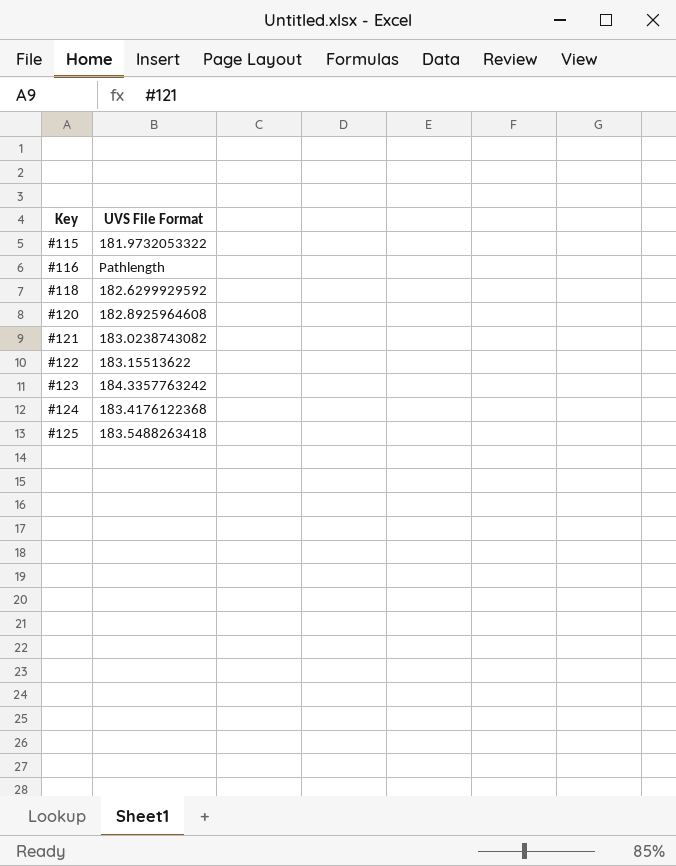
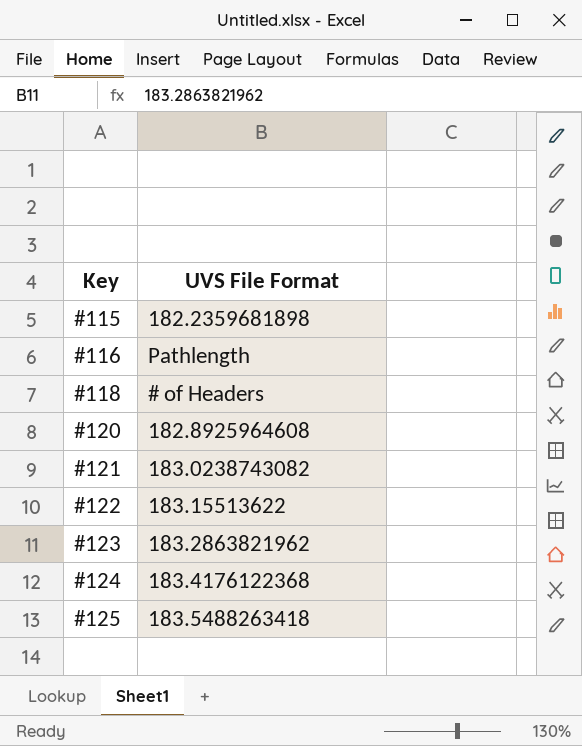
#115 | UVS File Format: 181.9732053322 -> 182.2359681898
#118 | UVS File Format: 182.6299929592 -> # of Headers
#123 | UVS File Format: 184.3357763242 -> 183.2863821962

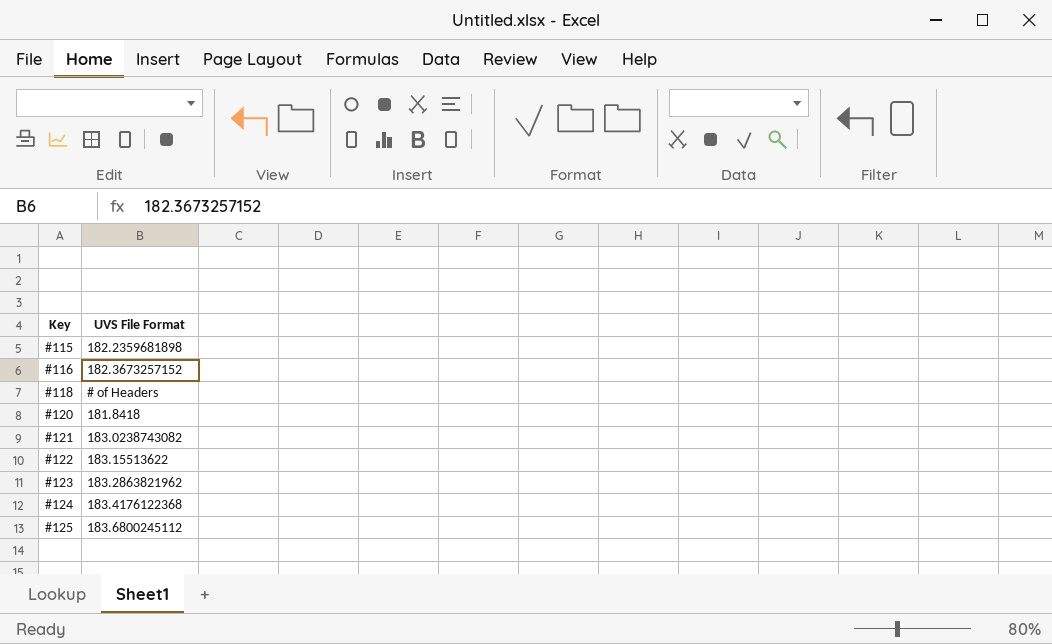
#116 | UVS File Format: Pathlength -> 182.3673257152
#120 | UVS File Format: 182.8925964608 -> 181.8418
#125 | UVS File Format: 183.5488263418 -> 183.6800245112

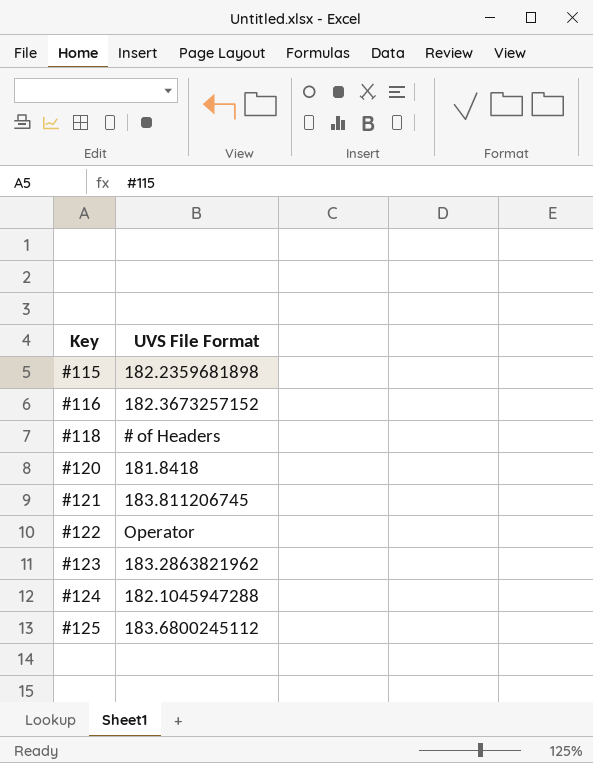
#121 | UVS File Format: 183.0238743082 -> 183.811206745
#122 | UVS File Format: 183.15513622 -> Operator
#124 | UVS File Format: 183.4176122368 -> 182.1045947288

